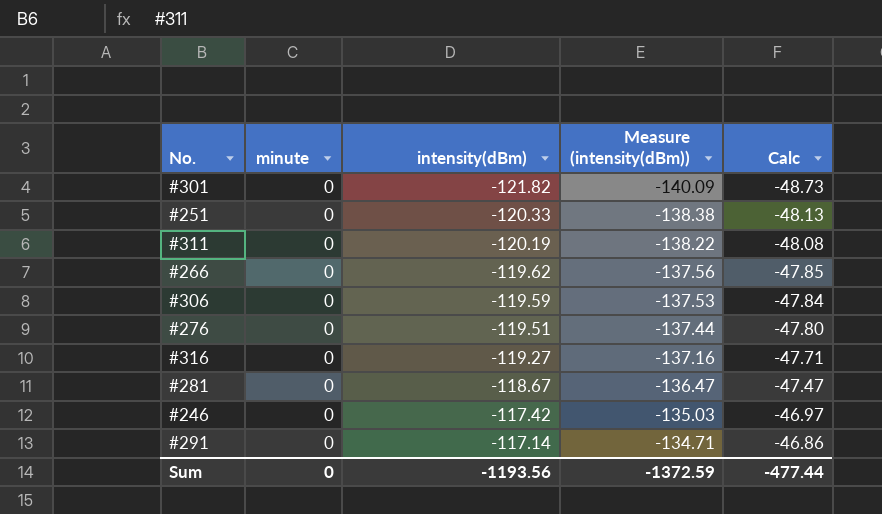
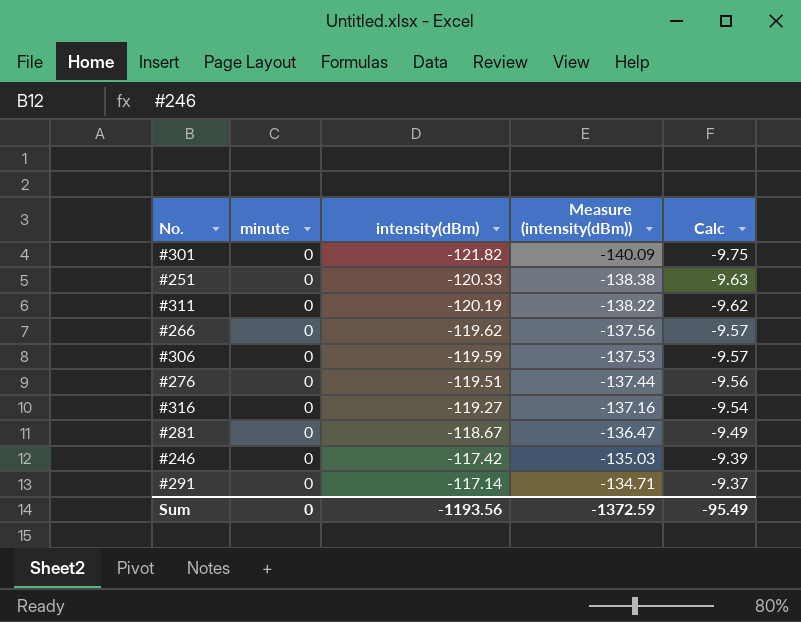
column Calc | formula: [intensity(dBm)] * 0.4 -> [intensity(dBm)] * 0.08
Sum | Calc: -477.44 -> -95.49

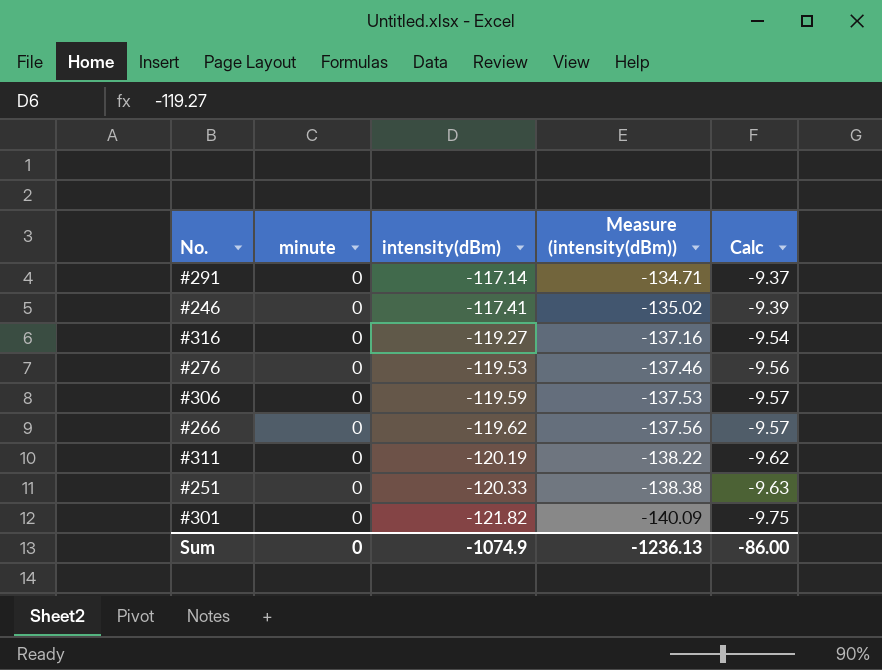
row order: intensity(dBm) ascending -> intensity(dBm) descending
row #281: 0 | -118.67 | -136.47 | -9.49 -> none
#246 | intensity(dBm): -117.42 -> -117.41
#246 | Measure (intensity(dBm)): -135.03 -> -135.02
#276 | intensity(dBm): -119.51 -> -119.53
#276 | Measure (intensity(dBm)): -137.44 -> -137.46
Sum | intensity(dBm): -1193.56 -> -1074.9
Sum | Measure (intensity(dBm)): -1372.59 -> -1236.13
Sum | Calc: -95.49 -> -86.00

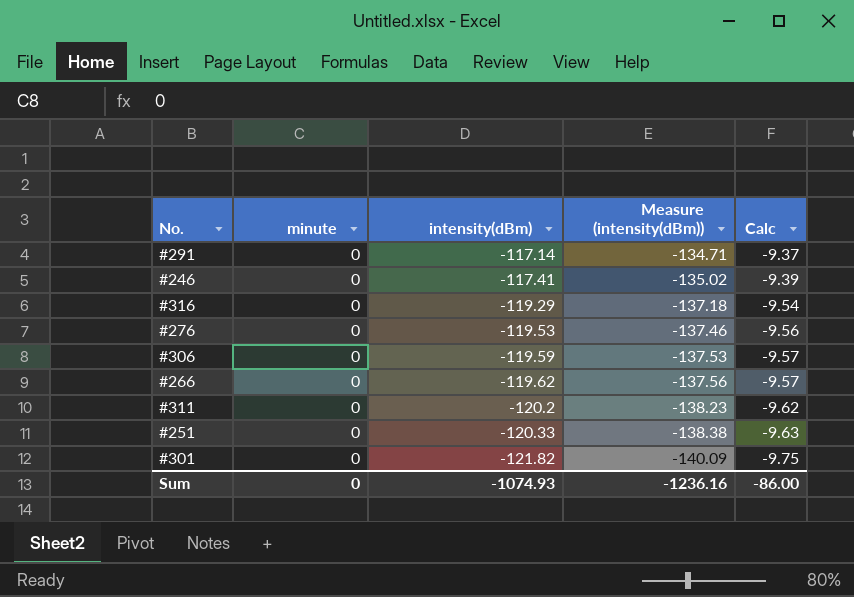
#316 | intensity(dBm): -119.27 -> -119.29
#316 | Measure (intensity(dBm)): -137.16 -> -137.18
#311 | intensity(dBm): -120.19 -> -120.2
#311 | Measure (intensity(dBm)): -138.22 -> -138.23
Sum | intensity(dBm): -1074.9 -> -1074.93
Sum | Measure (intensity(dBm)): -1236.13 -> -1236.16

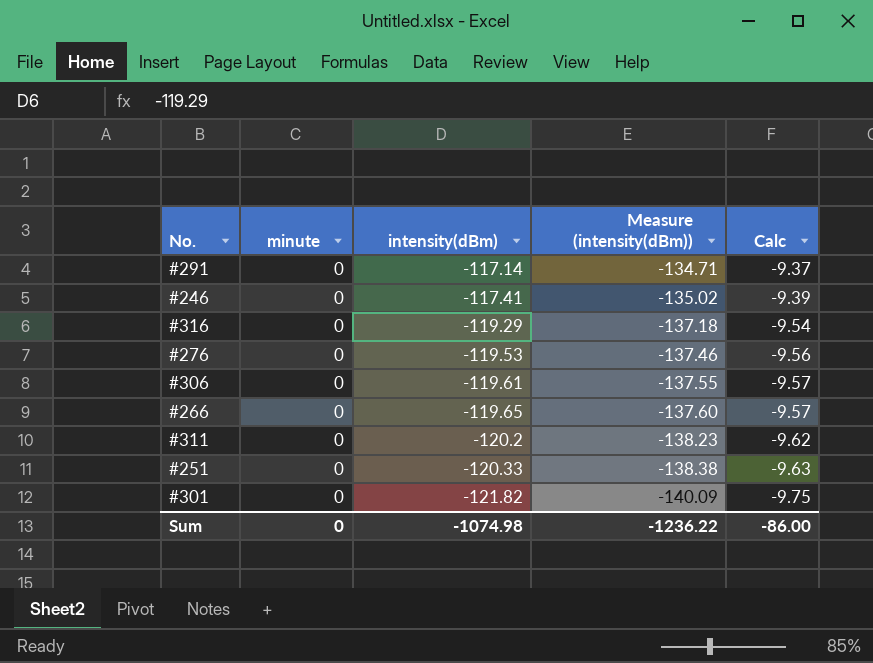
#306 | intensity(dBm): -119.59 -> -119.61
#306 | Measure (intensity(dBm)): -137.53 -> -137.55
#266 | intensity(dBm): -119.62 -> -119.65
#266 | Measure (intensity(dBm)): -137.56 -> -137.60
Sum | intensity(dBm): -1074.93 -> -1074.98
Sum | Measure (intensity(dBm)): -1236.16 -> -1236.22

